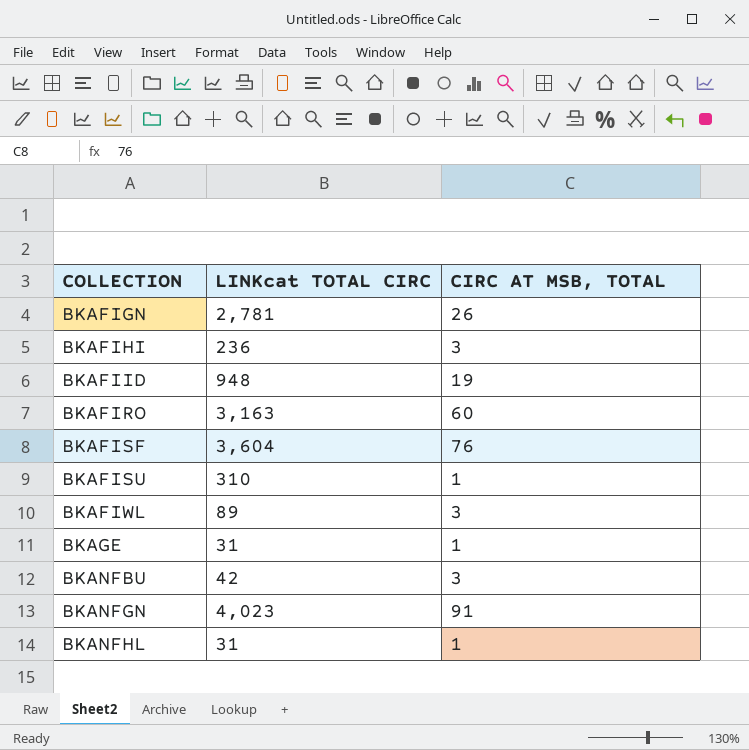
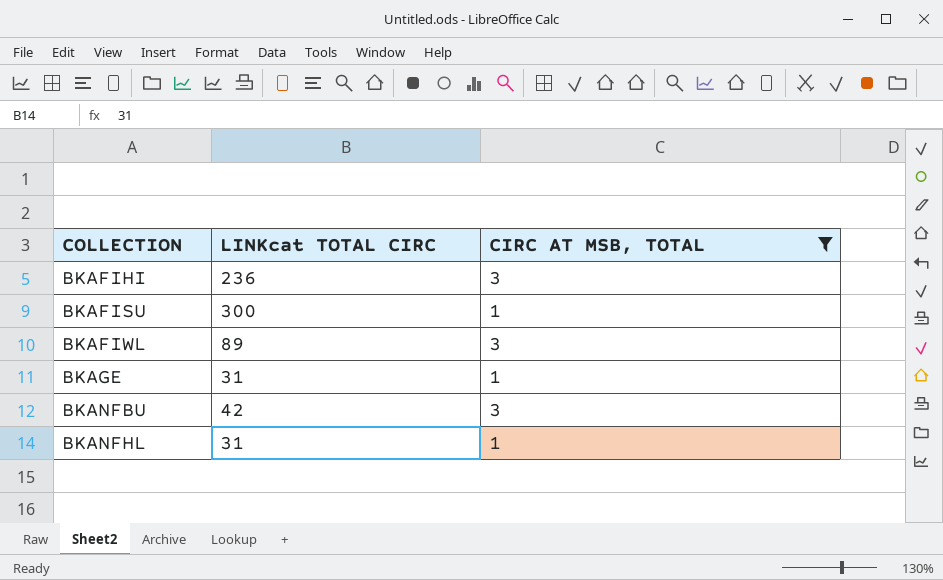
filter: none -> CIRC AT MSB, TOTAL <= 3
BKAFISU | LINKcat TOTAL CIRC: 310 -> 300

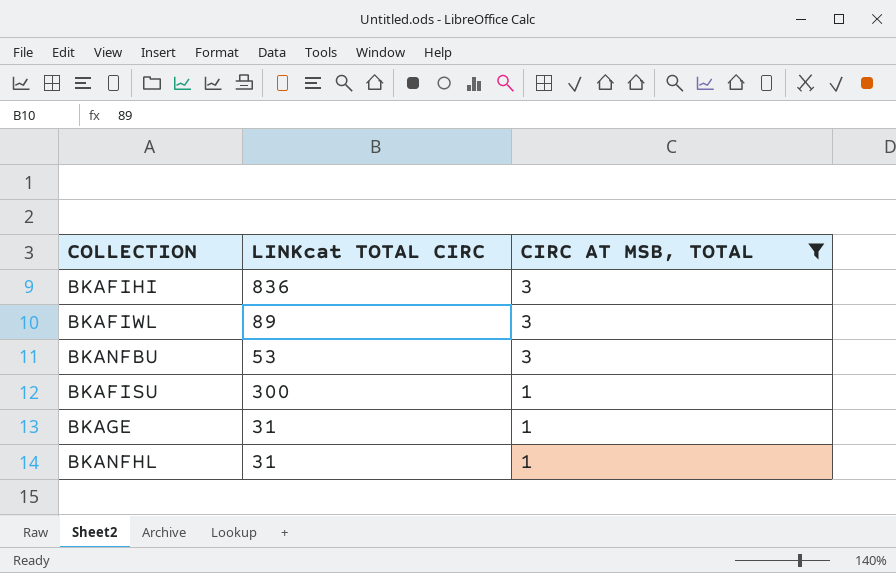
row order: COLLECTION ascending -> CIRC AT MSB, TOTAL descending
BKAFIHI | LINKcat TOTAL CIRC: 236 -> 836
BKANFBU | LINKcat TOTAL CIRC: 42 -> 53

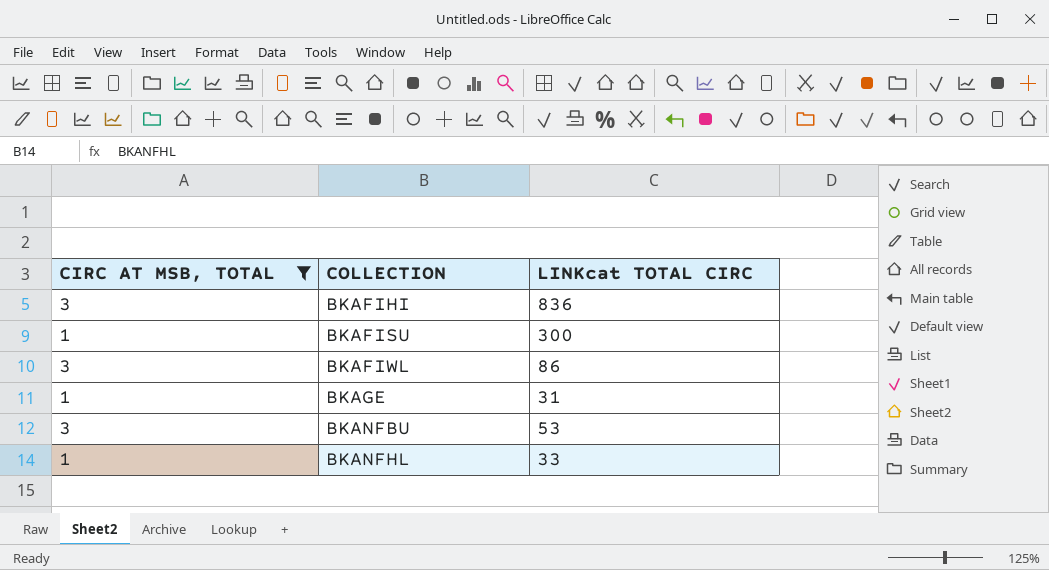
row order: CIRC AT MSB, TOTAL descending -> COLLECTION ascending
column CIRC AT MSB, TOTAL | position: 3 -> 1
BKAFIWL | LINKcat TOTAL CIRC: 89 -> 86
BKANFHL | LINKcat TOTAL CIRC: 31 -> 33

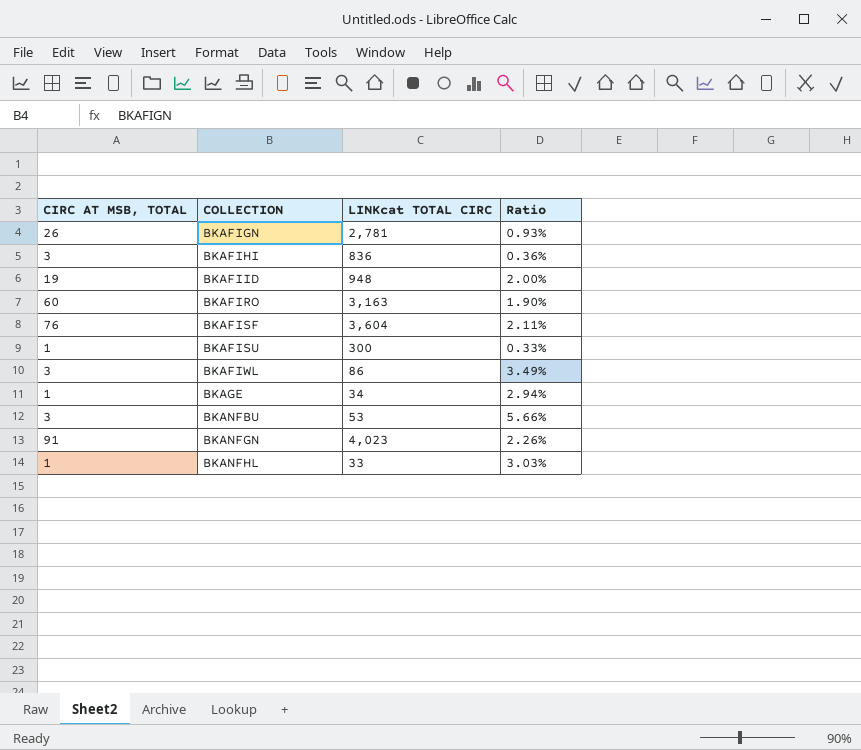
filter: CIRC AT MSB, TOTAL <= 3 -> none
column Ratio | formula: none -> [CIRC AT MSB, TOTAL] / [LINKcat TOTAL CIRC]
BKAGE | LINKcat TOTAL CIRC: 31 -> 34

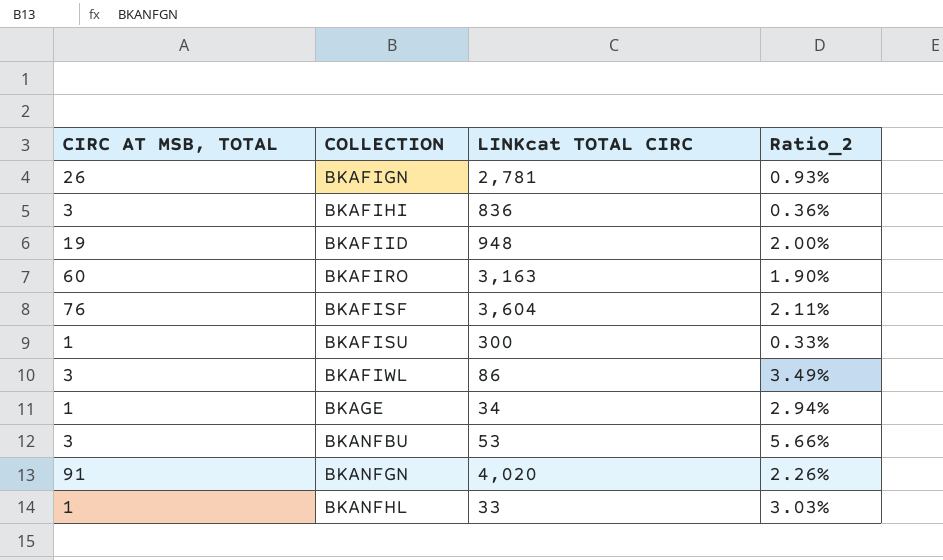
column name: Ratio -> Ratio_2
BKANFGN | LINKcat TOTAL CIRC: 4,023 -> 4,020

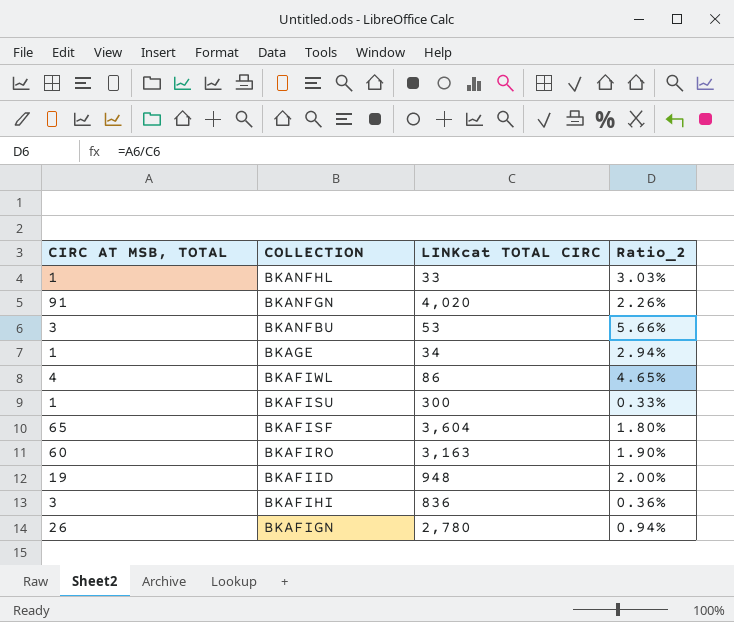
row order: COLLECTION ascending -> COLLECTION descending
BKAFIWL | CIRC AT MSB, TOTAL: 3 -> 4
BKAFIWL | Ratio_2: 3.49% -> 4.65%
BKAFISF | CIRC AT MSB, TOTAL: 76 -> 65
BKAFISF | Ratio_2: 2.11% -> 1.80%
BKAFIGN | LINKcat TOTAL CIRC: 2,781 -> 2,780
BKAFIGN | Ratio_2: 0.93% -> 0.94%

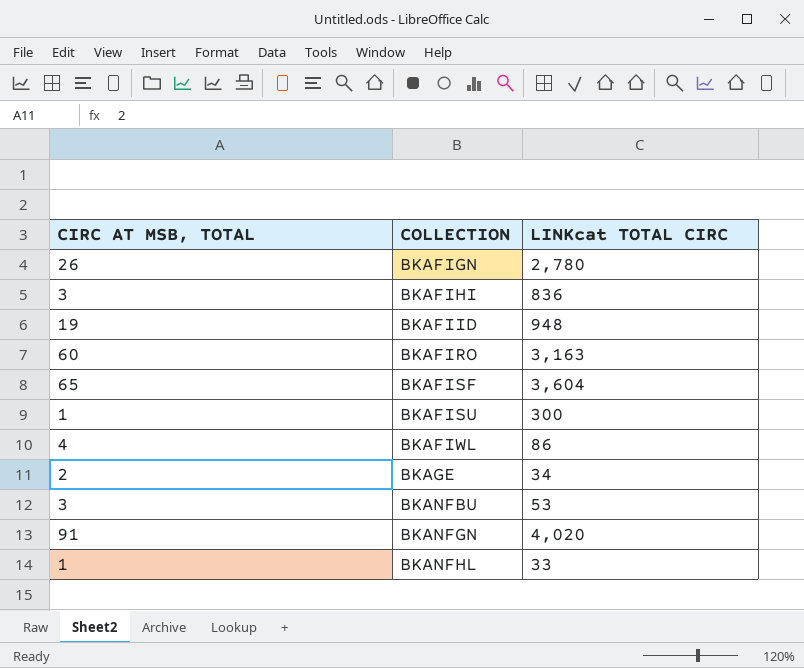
row order: COLLECTION descending -> COLLECTION ascending
column Ratio_2 | formula: [CIRC AT MSB, TOTAL] / [LINKcat TOTAL CIRC] -> none
BKAGE | CIRC AT MSB, TOTAL: 1 -> 2

